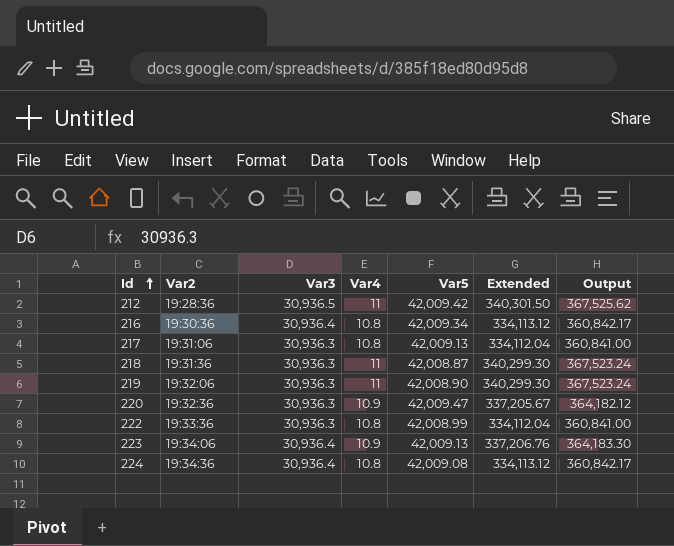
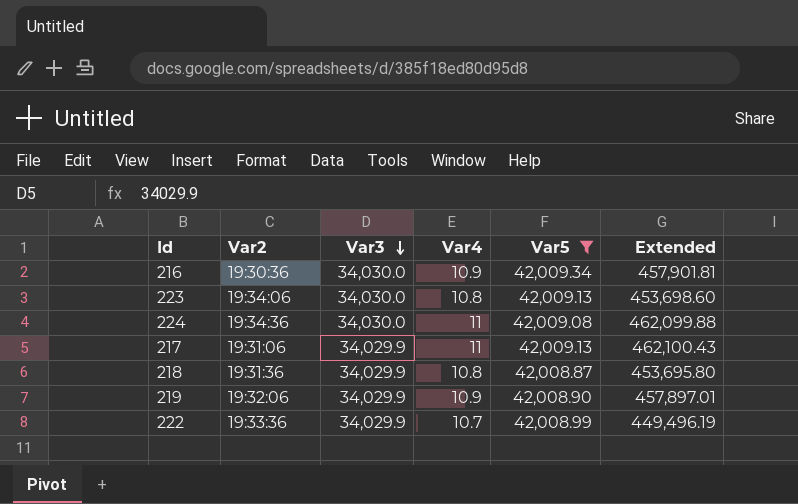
filter: none -> Var5 <= 42,009.34
row order: Id ascending -> Var3 descending
column Output | formula: [Extended] * 1.08 -> none
column Extended | formula: [Var3] * [Var4] -> [Var4] * [Var5]
216 | Var3: 30,936.4 -> 34,030.0
216 | Var4: 10.8 -> 10.9
223 | Var3: 30,936.4 -> 34,030.0
223 | Var4: 10.9 -> 10.8
224 | Var3: 30,936.4 -> 34,030.0
224 | Var4: 10.8 -> 11
217 | Var3: 30,936.3 -> 34,029.9
217 | Var4: 10.8 -> 11
218 | Var3: 30,936.3 -> 34,029.9
218 | Var4: 11 -> 10.8
219 | Var3: 30,936.3 -> 34,029.9
219 | Var4: 11 -> 10.9
222 | Var3: 30,936.3 -> 34,029.9
222 | Var4: 10.8 -> 10.7

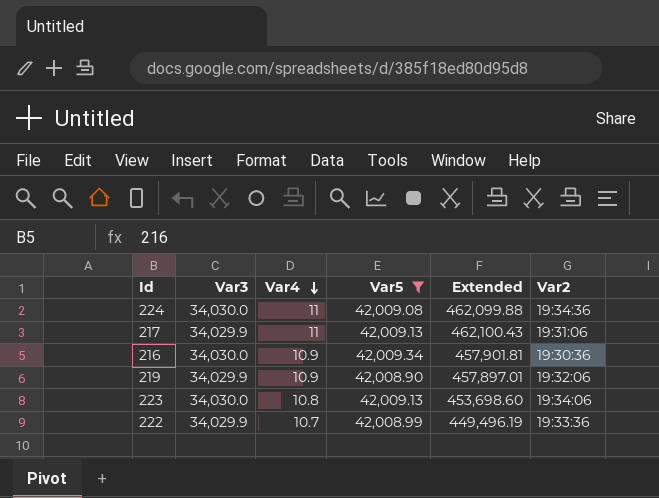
row order: Var3 descending -> Var4 descending
column Var2 | position: 2 -> 6
row 218: 19:31:36 | 34,029.9 | 10.8 | 42,008.87 | 453,695.80 -> none

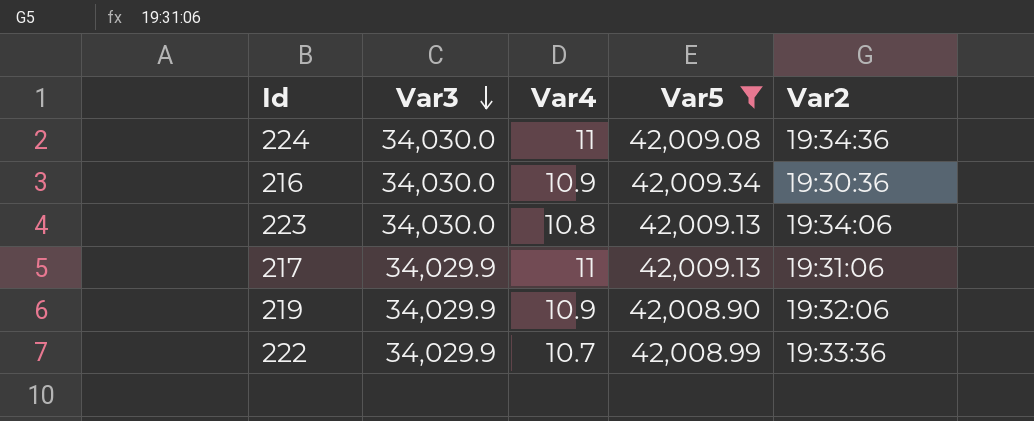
row order: Var4 descending -> Var3 descending
column Extended | formula: [Var4] * [Var5] -> none

